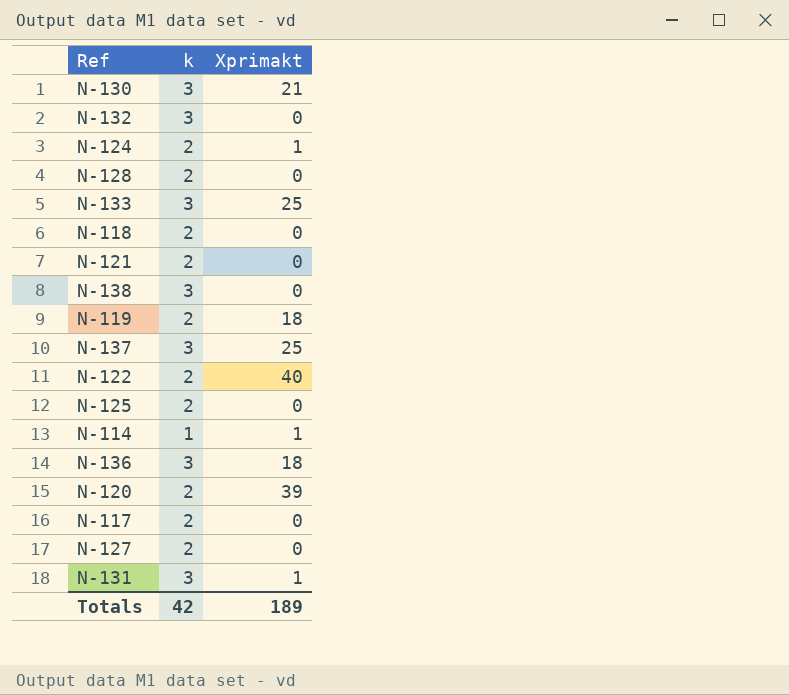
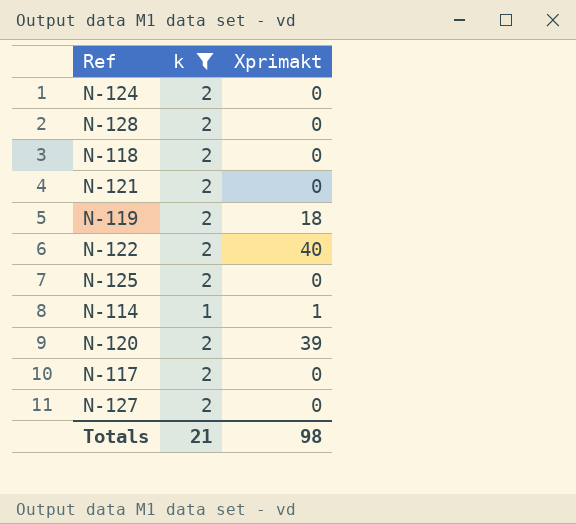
filter: none -> k != 3
N-124 | Xprimakt: 1 -> 0
Totals | k: 42 -> 21
Totals | Xprimakt: 189 -> 98

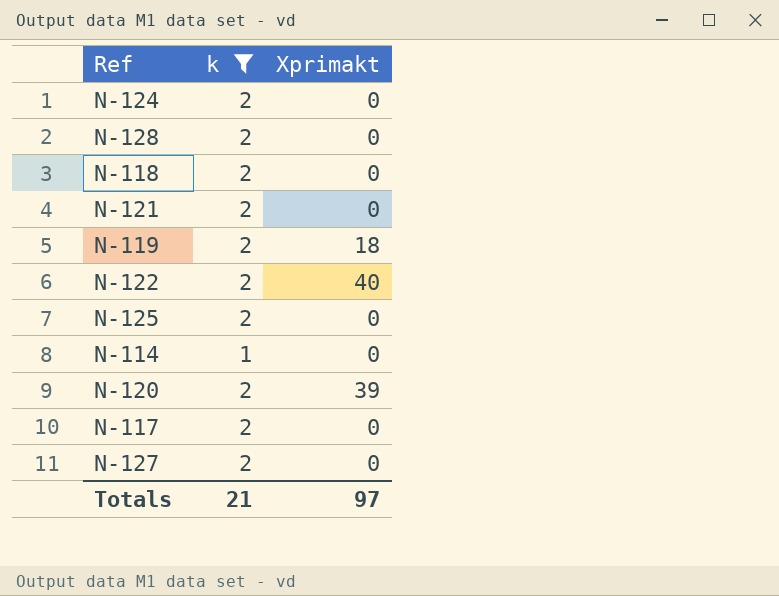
N-114 | Xprimakt: 1 -> 0
Totals | Xprimakt: 98 -> 97

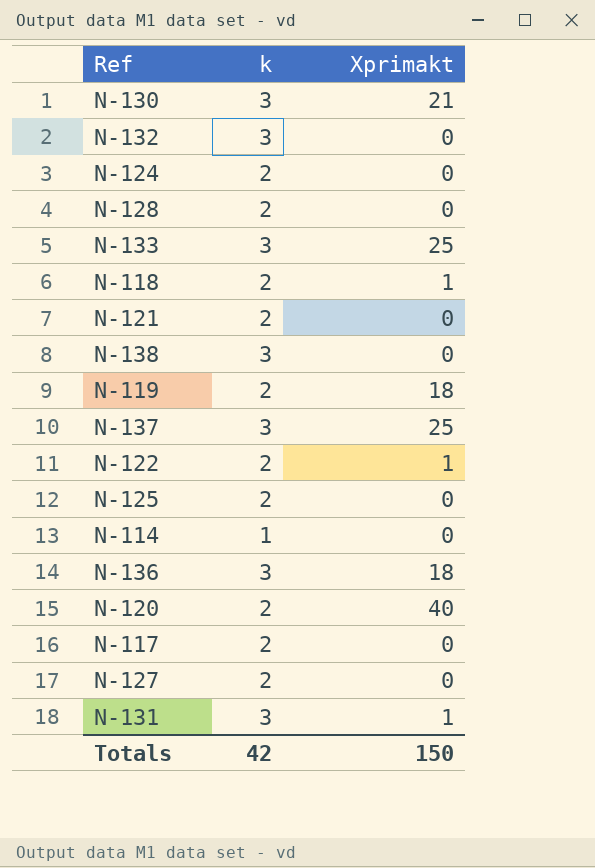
filter: k != 3 -> none
N-118 | Xprimakt: 0 -> 1
N-122 | Xprimakt: 40 -> 1
N-120 | Xprimakt: 39 -> 40
Totals | k: 21 -> 42
Totals | Xprimakt: 97 -> 150

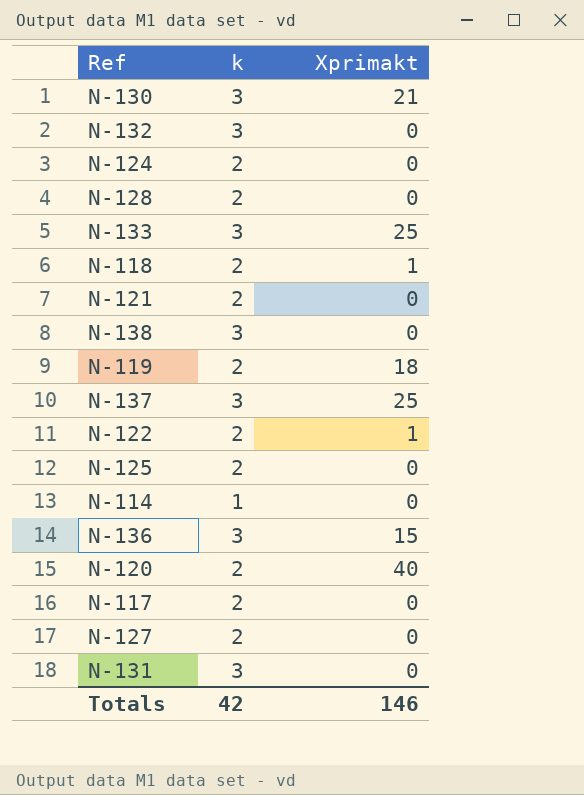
N-136 | Xprimakt: 18 -> 15
N-131 | Xprimakt: 1 -> 0
Totals | Xprimakt: 150 -> 146

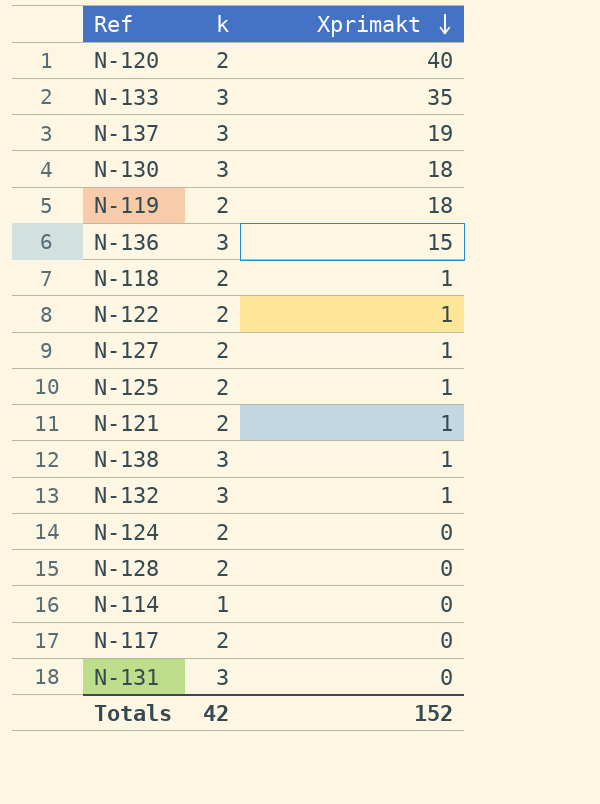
row order: none -> Xprimakt descending
N-133 | Xprimakt: 25 -> 35
N-137 | Xprimakt: 25 -> 19
N-130 | Xprimakt: 21 -> 18
N-127 | Xprimakt: 0 -> 1
N-125 | Xprimakt: 0 -> 1
N-121 | Xprimakt: 0 -> 1
N-138 | Xprimakt: 0 -> 1
N-132 | Xprimakt: 0 -> 1
Totals | Xprimakt: 146 -> 152

